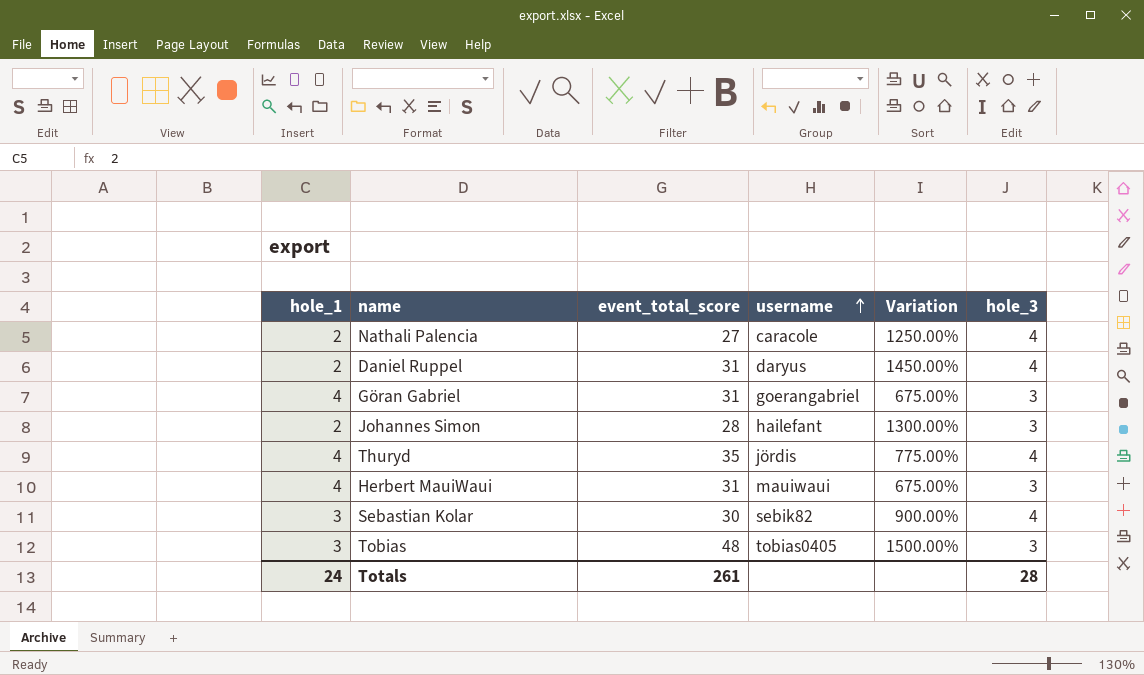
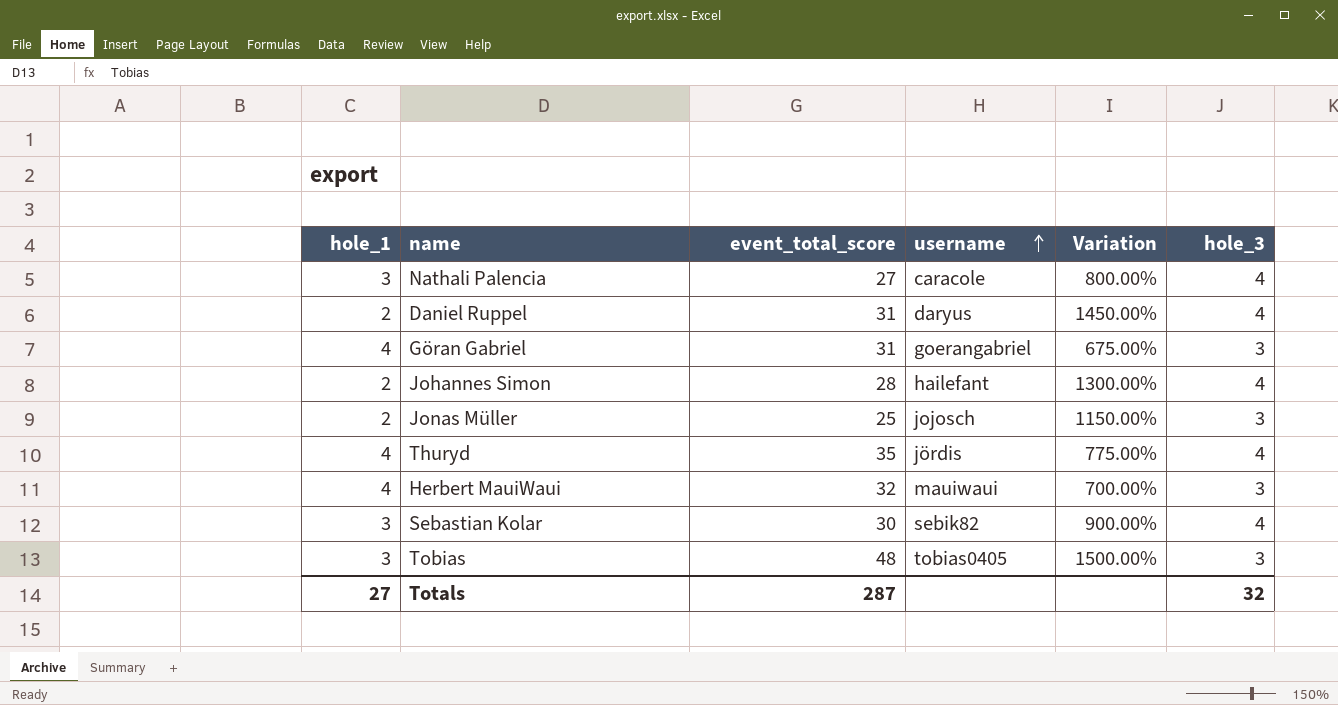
Nathali Palencia | hole_1: 2 -> 3
Nathali Palencia | Variation: 1250.00% -> 800.00%
Johannes Simon | hole_3: 3 -> 4
row Jonas Müller: none -> 2 | 25 | jojosch | 1150.00% | 3
Herbert MauiWaui | event_total_score: 31 -> 32
Herbert MauiWaui | Variation: 675.00% -> 700.00%
Totals | hole_1: 24 -> 27
Totals | event_total_score: 261 -> 287
Totals | hole_3: 28 -> 32

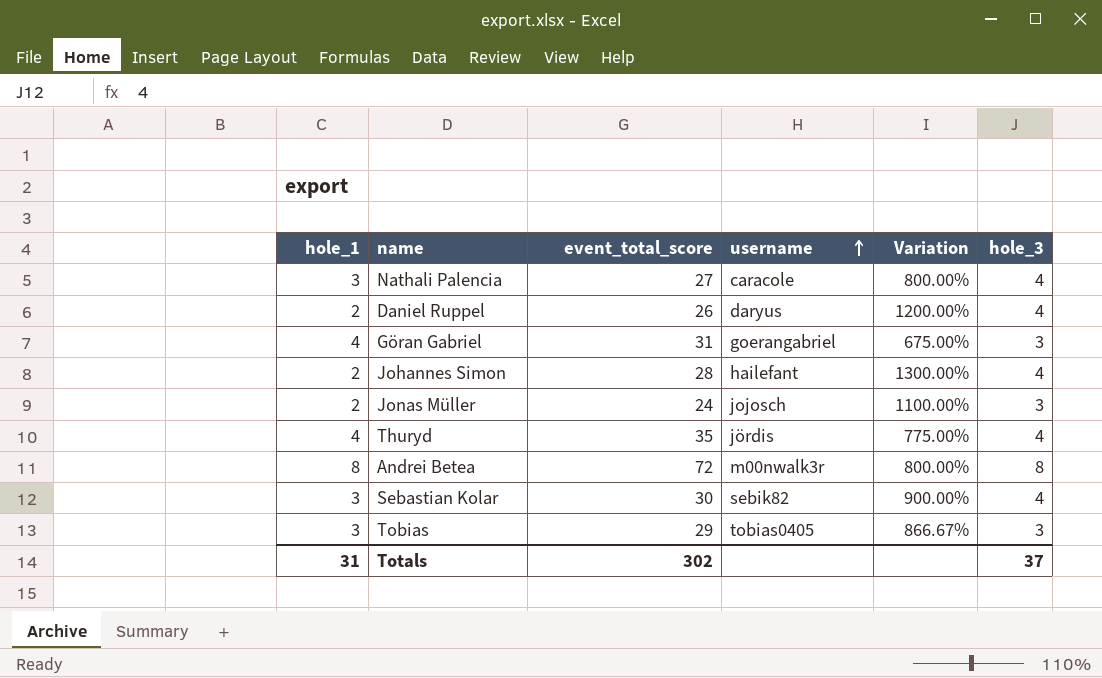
row Herbert MauiWaui: 4 | 32 | mauiwaui | 700.00% | 3 -> none
Daniel Ruppel | event_total_score: 31 -> 26
Daniel Ruppel | Variation: 1450.00% -> 1200.00%
Jonas Müller | event_total_score: 25 -> 24
Jonas Müller | Variation: 1150.00% -> 1100.00%
row Andrei Betea: none -> 8 | 72 | m00nwalk3r | 800.00% | 8
Tobias | event_total_score: 48 -> 29
Tobias | Variation: 1500.00% -> 866.67%
Totals | hole_1: 27 -> 31
Totals | event_total_score: 287 -> 302
Totals | hole_3: 32 -> 37

